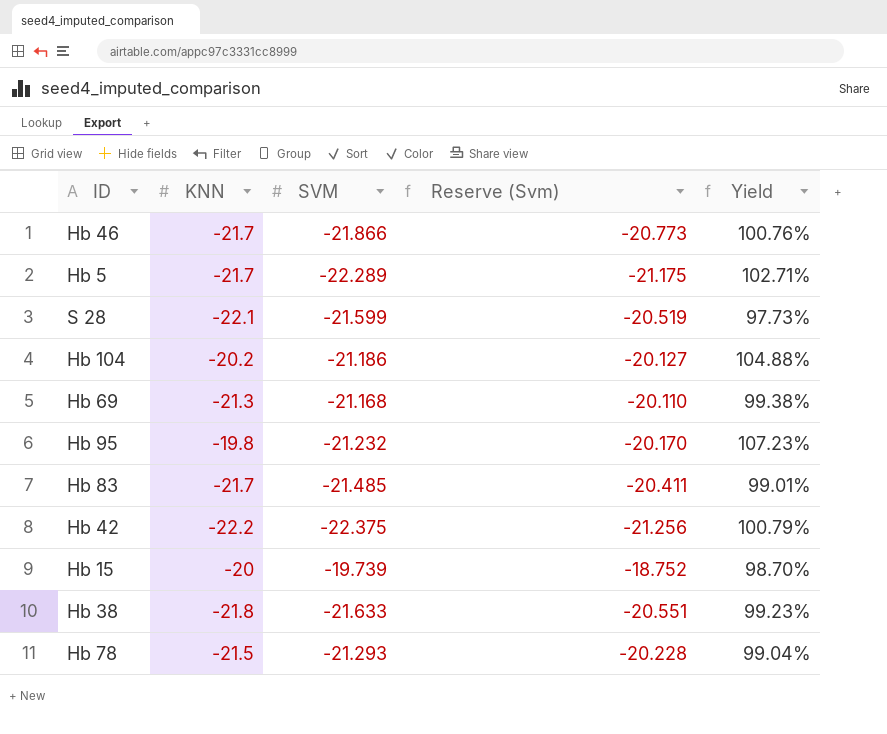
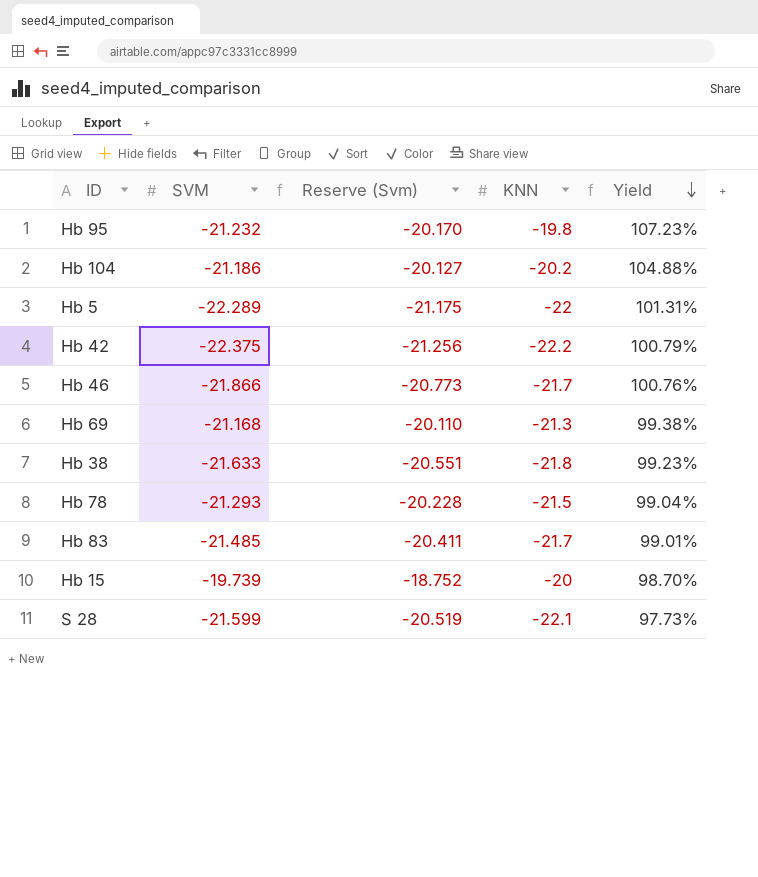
row order: none -> Yield descending
column KNN | position: 2 -> 4
Hb 5 | KNN: -21.7 -> -22
Hb 5 | Yield: 102.71% -> 101.31%

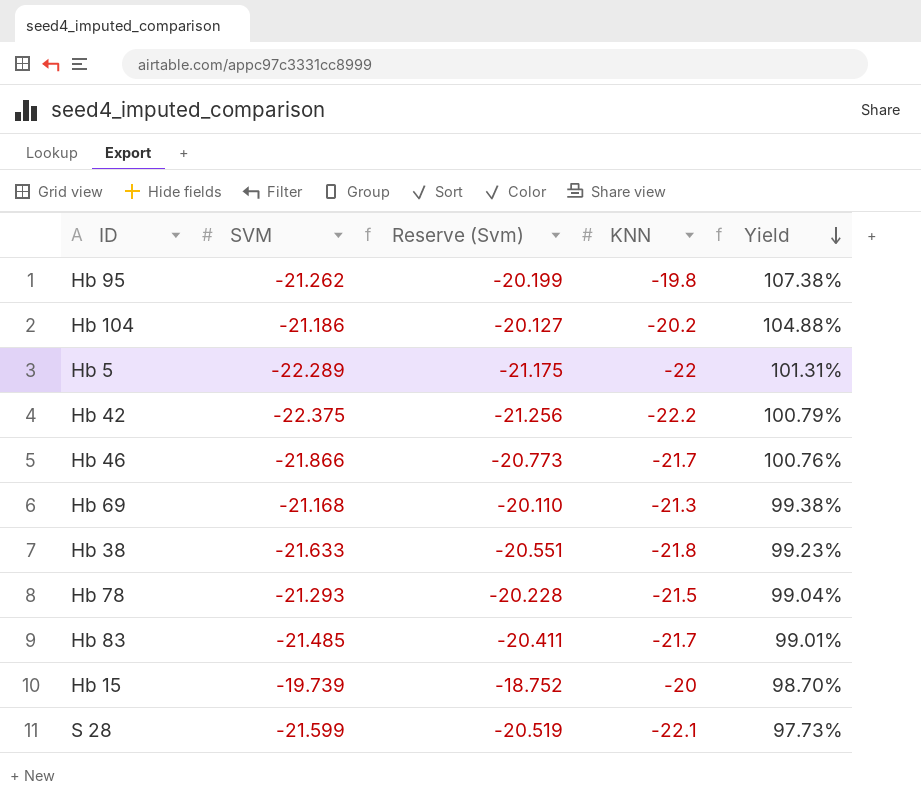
Hb 95 | SVM: -21.232 -> -21.262
Hb 95 | Reserve (Svm): -20.170 -> -20.199
Hb 95 | Yield: 107.23% -> 107.38%

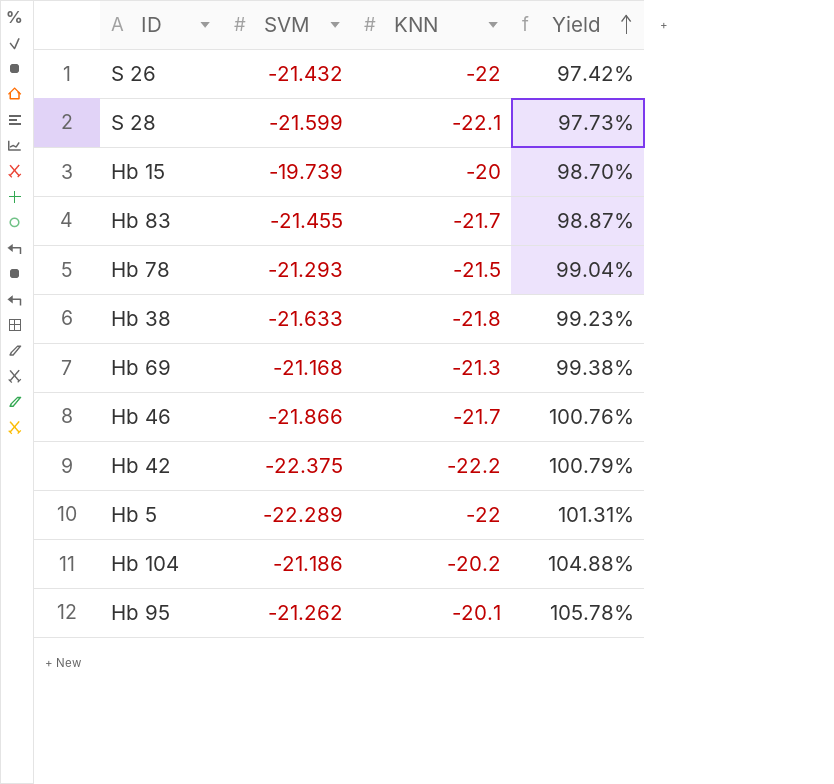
row order: Yield descending -> Yield ascending
column Reserve (Svm) | formula: [SVM] * 0.95 -> none
row S 26: none -> -21.432 | -22 | 97.42%
Hb 83 | SVM: -21.485 -> -21.455
Hb 83 | Yield: 99.01% -> 98.87%
Hb 95 | KNN: -19.8 -> -20.1
Hb 95 | Yield: 107.38% -> 105.78%

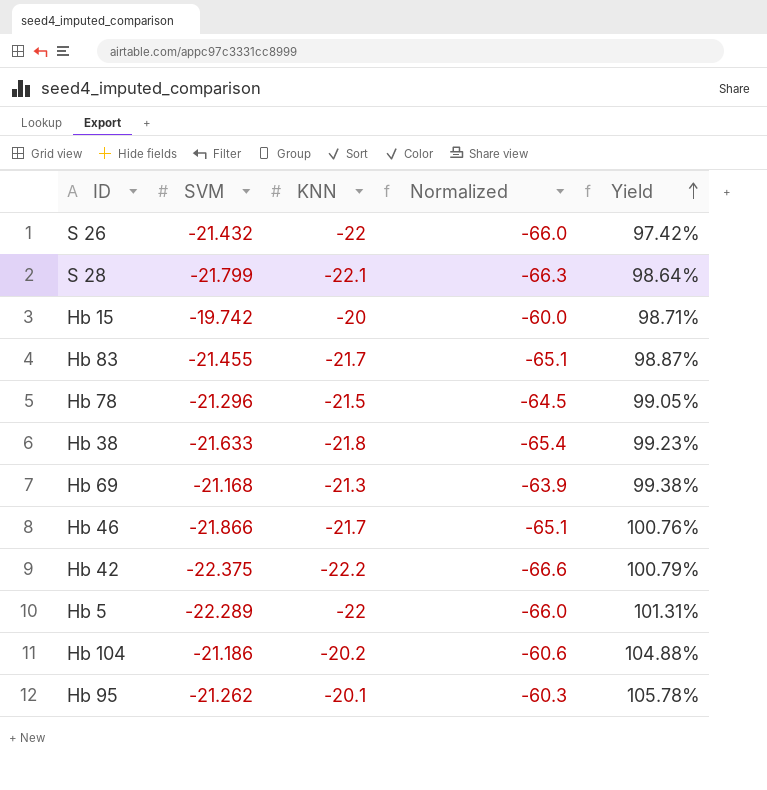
column Normalized | formula: none -> [KNN] * 3
S 28 | SVM: -21.599 -> -21.799
S 28 | Yield: 97.73% -> 98.64%
Hb 15 | SVM: -19.739 -> -19.742
Hb 15 | Yield: 98.70% -> 98.71%
Hb 78 | SVM: -21.293 -> -21.296
Hb 78 | Yield: 99.04% -> 99.05%

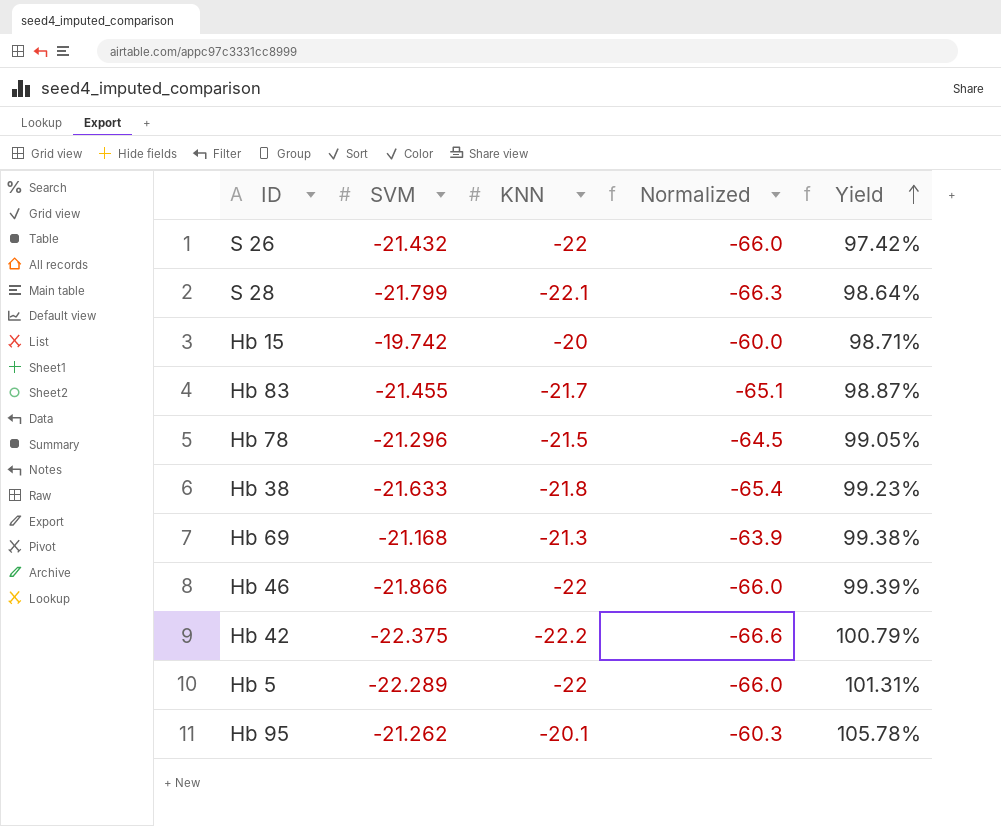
row Hb 104: -21.186 | -20.2 | -60.6 | 104.88% -> none
Hb 46 | KNN: -21.7 -> -22
Hb 46 | Normalized: -65.1 -> -66.0
Hb 46 | Yield: 100.76% -> 99.39%

